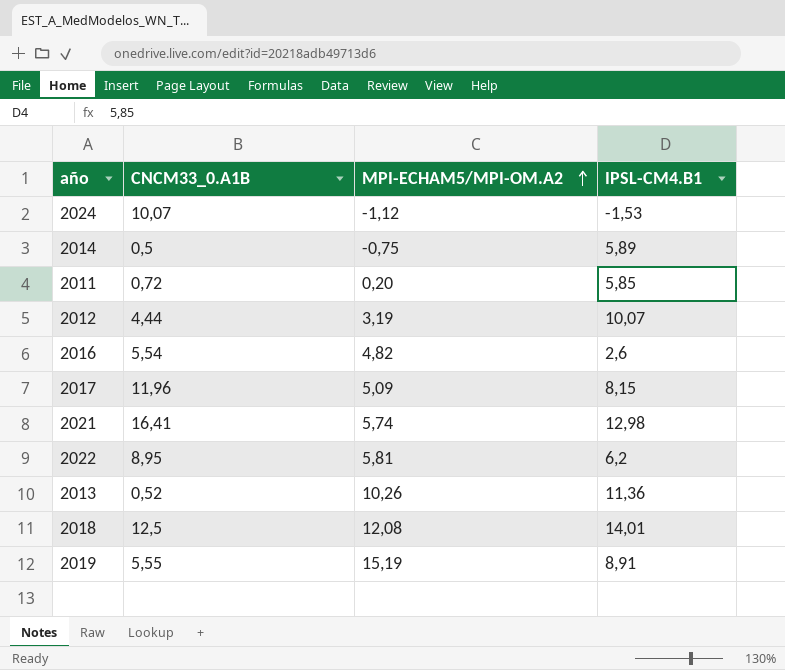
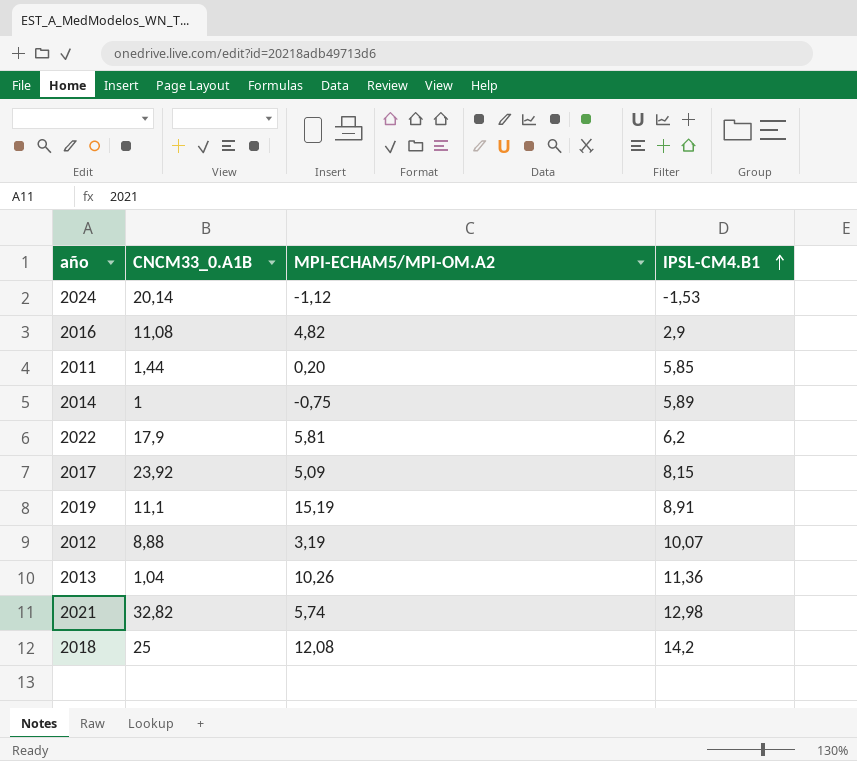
row order: MPI-ECHAM5/MPI-OM.A2 ascending -> IPSL-CM4.B1 ascending
2024 | CNCM33_0.A1B: 10,07 -> 20,14
2016 | CNCM33_0.A1B: 5,54 -> 11,08
2016 | IPSL-CM4.B1: 2,6 -> 2,9
2011 | CNCM33_0.A1B: 0,72 -> 1,44
2014 | CNCM33_0.A1B: 0,5 -> 1
2022 | CNCM33_0.A1B: 8,95 -> 17,9
2017 | CNCM33_0.A1B: 11,96 -> 23,92
2019 | CNCM33_0.A1B: 5,55 -> 11,1
2012 | CNCM33_0.A1B: 4,44 -> 8,88
2013 | CNCM33_0.A1B: 0,52 -> 1,04
2021 | CNCM33_0.A1B: 16,41 -> 32,82
2018 | CNCM33_0.A1B: 12,5 -> 25
2018 | IPSL-CM4.B1: 14,01 -> 14,2

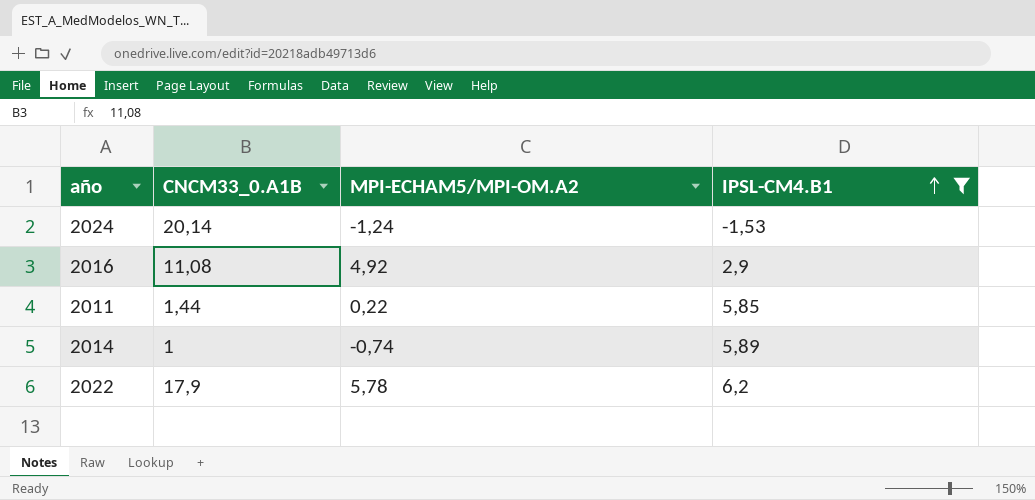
filter: none -> IPSL-CM4.B1 <= 6,2
2024 | MPI-ECHAM5/MPI-OM.A2: -1,12 -> -1,24
2016 | MPI-ECHAM5/MPI-OM.A2: 4,82 -> 4,92
2011 | MPI-ECHAM5/MPI-OM.A2: 0,20 -> 0,22
2014 | MPI-ECHAM5/MPI-OM.A2: -0,75 -> -0,74
2022 | MPI-ECHAM5/MPI-OM.A2: 5,81 -> 5,78

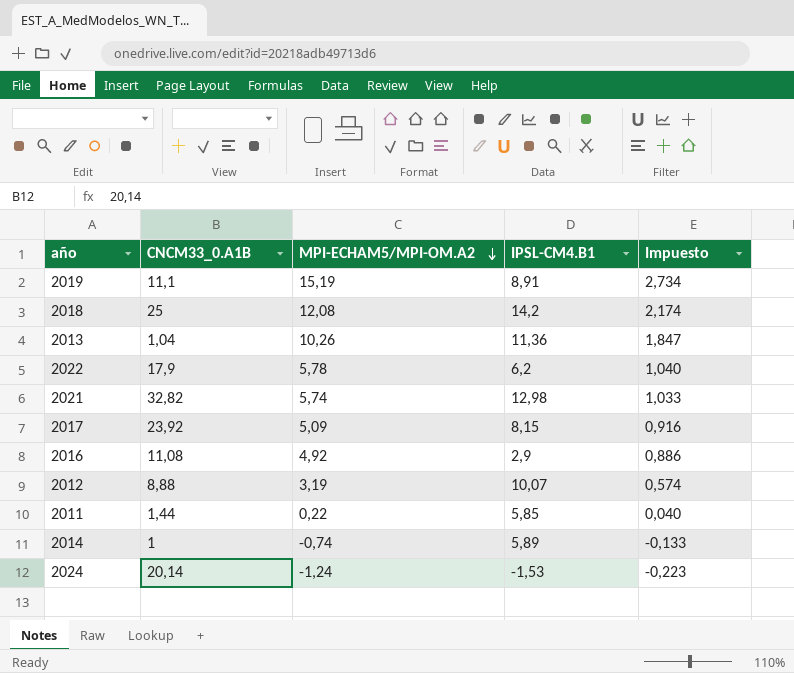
filter: IPSL-CM4.B1 <= 6,2 -> none
row order: IPSL-CM4.B1 ascending -> MPI-ECHAM5/MPI-OM.A2 descending
column Impuesto | formula: none -> [MPI-ECHAM5/MPI-OM.A2] * 0,18

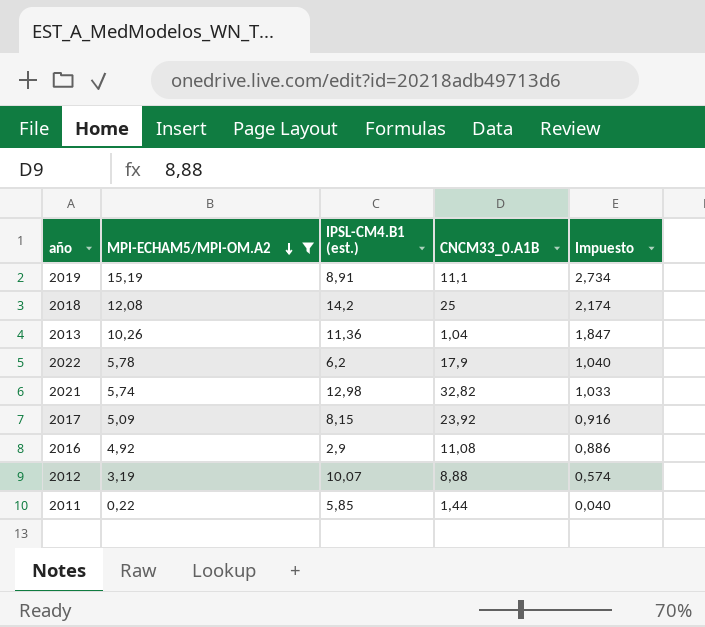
filter: none -> MPI-ECHAM5/MPI-OM.A2 >= 0,22
column name: IPSL-CM4.B1 -> IPSL-CM4.B1 (est.)
column CNCM33_0.A1B | position: 2 -> 4

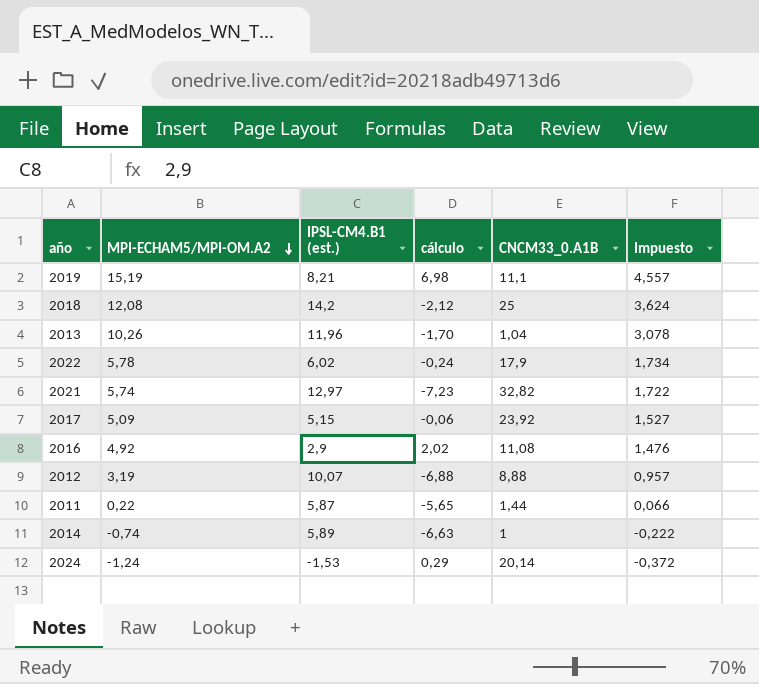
filter: MPI-ECHAM5/MPI-OM.A2 >= 0,22 -> none
column cálculo | formula: none -> [MPI-ECHAM5/MPI-OM.A2] - [IPSL-CM4.B1 (est.)]
column Impuesto | formula: [MPI-ECHAM5/MPI-OM.A2] * 0,18 -> [MPI-ECHAM5/MPI-OM.A2] * 0,3
2019 | IPSL-CM4.B1 (est.): 8,91 -> 8,21
2013 | IPSL-CM4.B1 (est.): 11,36 -> 11,96
2022 | IPSL-CM4.B1 (est.): 6,2 -> 6,02
2021 | IPSL-CM4.B1 (est.): 12,98 -> 12,97
2017 | IPSL-CM4.B1 (est.): 8,15 -> 5,15
2011 | IPSL-CM4.B1 (est.): 5,85 -> 5,87

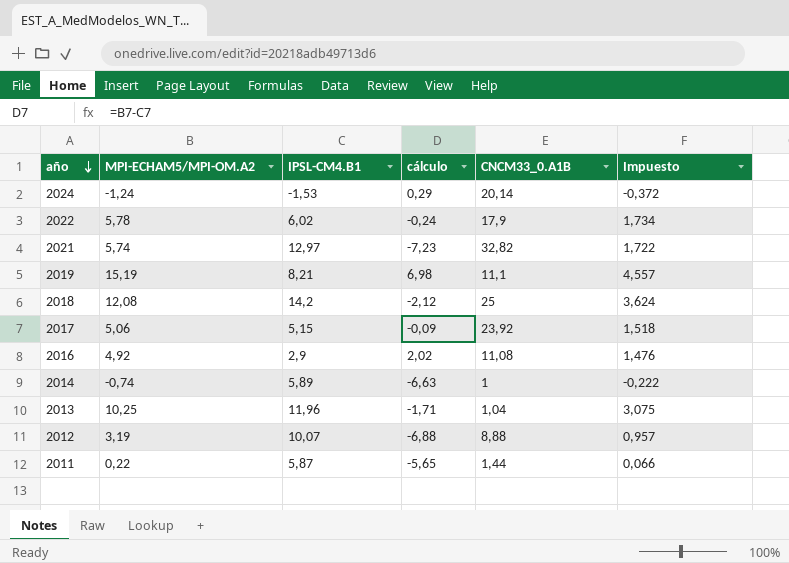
row order: MPI-ECHAM5/MPI-OM.A2 descending -> año descending
column name: IPSL-CM4.B1 (est.) -> IPSL-CM4.B1
2017 | MPI-ECHAM5/MPI-OM.A2: 5,09 -> 5,06
2017 | cálculo: -0,06 -> -0,09
2017 | Impuesto: 1,527 -> 1,518
2013 | MPI-ECHAM5/MPI-OM.A2: 10,26 -> 10,25
2013 | cálculo: -1,70 -> -1,71
2013 | Impuesto: 3,078 -> 3,075

